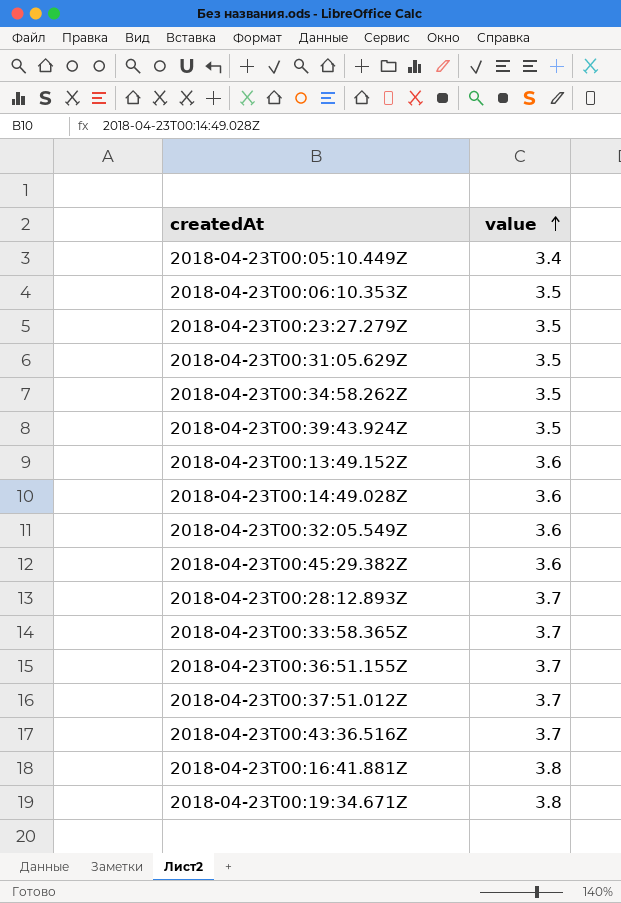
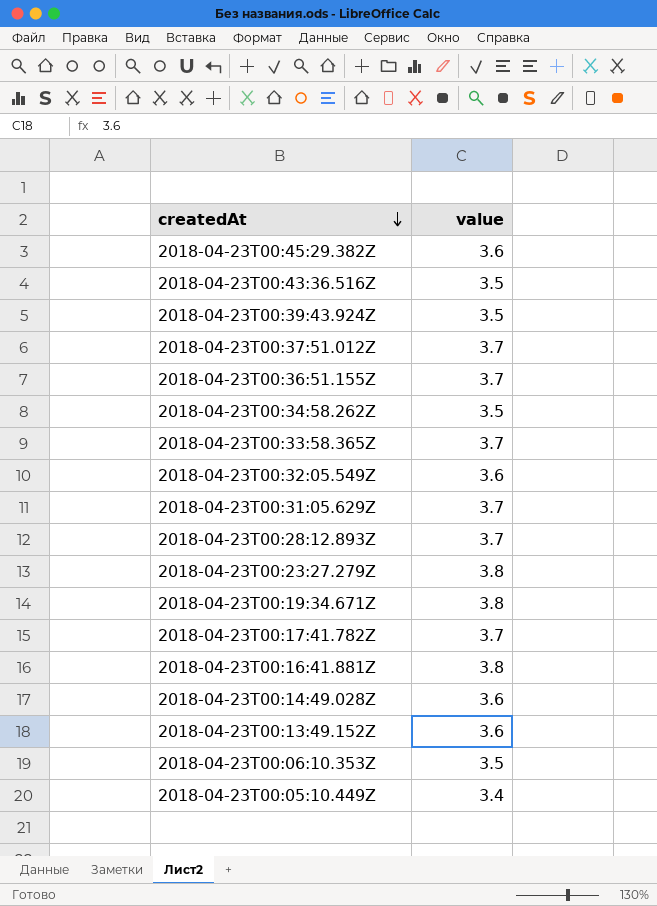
row order: value ascending -> createdAt descending
2018-04-23T00:43:36.516Z | value: 3.7 -> 3.5
2018-04-23T00:31:05.629Z | value: 3.5 -> 3.7
2018-04-23T00:23:27.279Z | value: 3.5 -> 3.8
row 2018-04-23T00:17:41.782Z: none -> 3.7

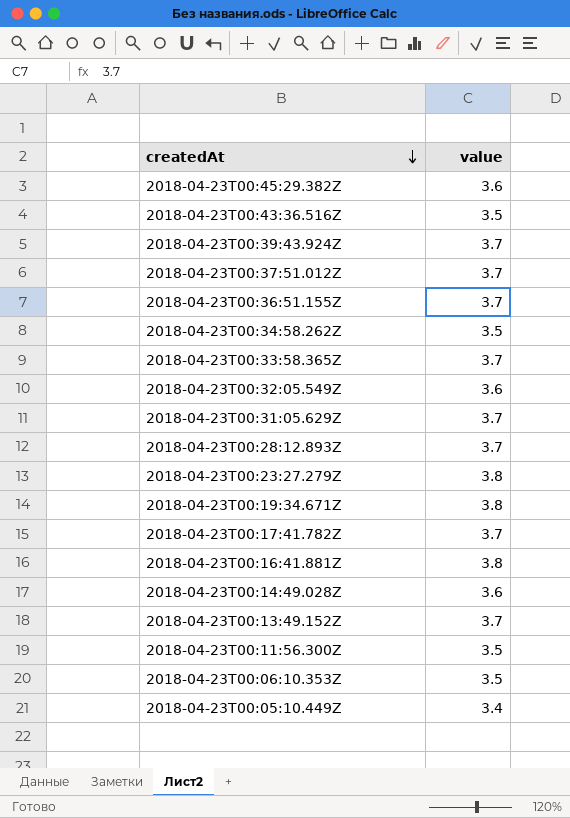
2018-04-23T00:39:43.924Z | value: 3.5 -> 3.7
2018-04-23T00:13:49.152Z | value: 3.6 -> 3.7
row 2018-04-23T00:11:56.300Z: none -> 3.5

